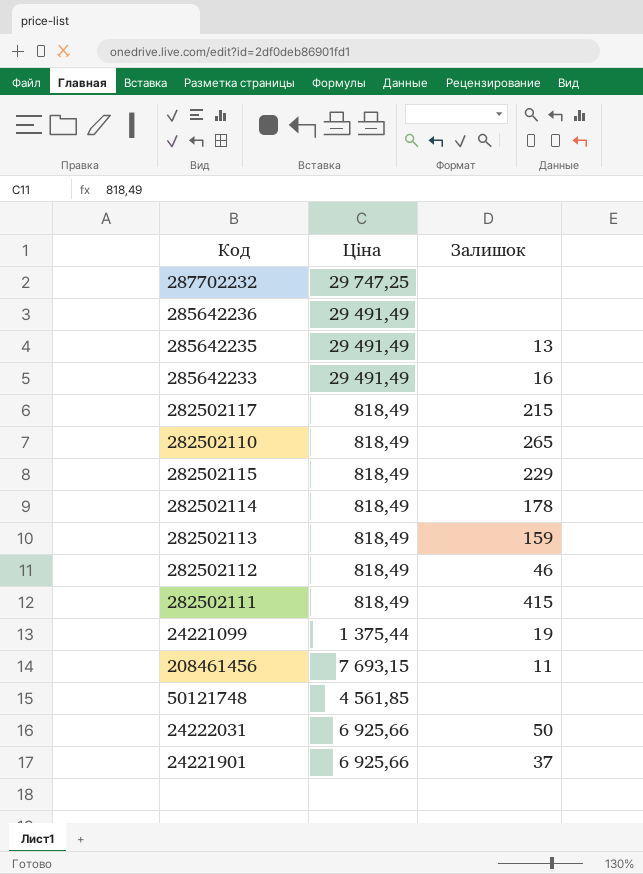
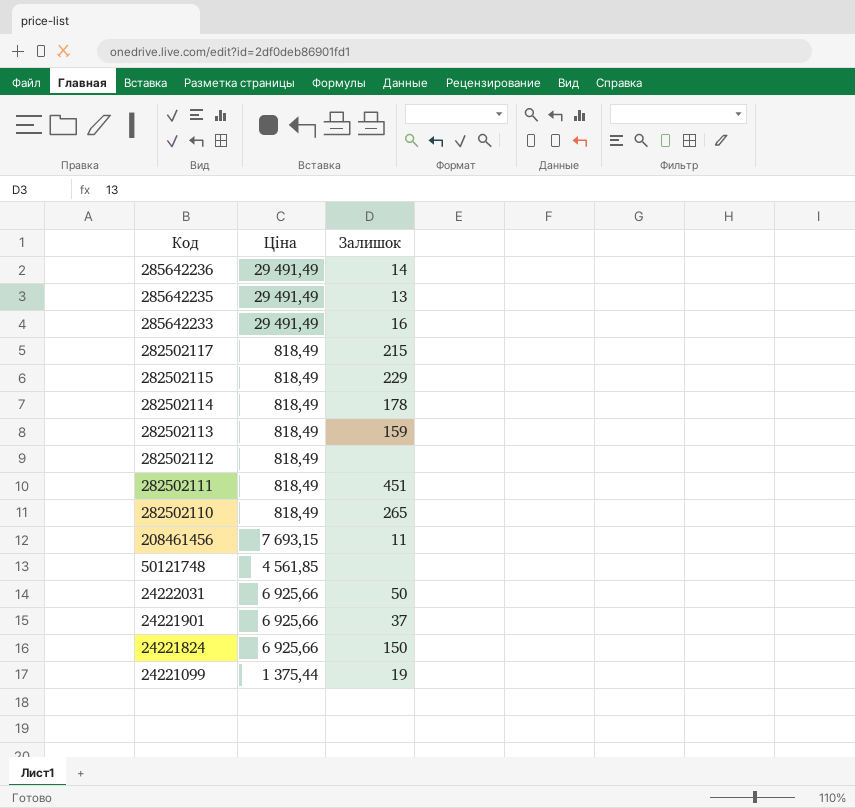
row order: none -> Код descending
row 287702232: 29 747,25 | none -> none
285642236 | Залишок: none -> 14
282502112 | Залишок: 46 -> none
282502111 | Залишок: 415 -> 451
row 24221824: none -> 6 925,66 | 150

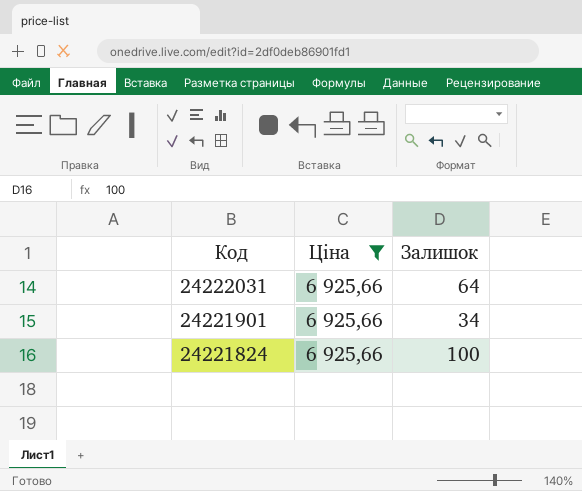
filter: none -> Ціна = 6 925,66
24222031 | Залишок: 50 -> 64
24221901 | Залишок: 37 -> 34
24221824 | Залишок: 150 -> 100

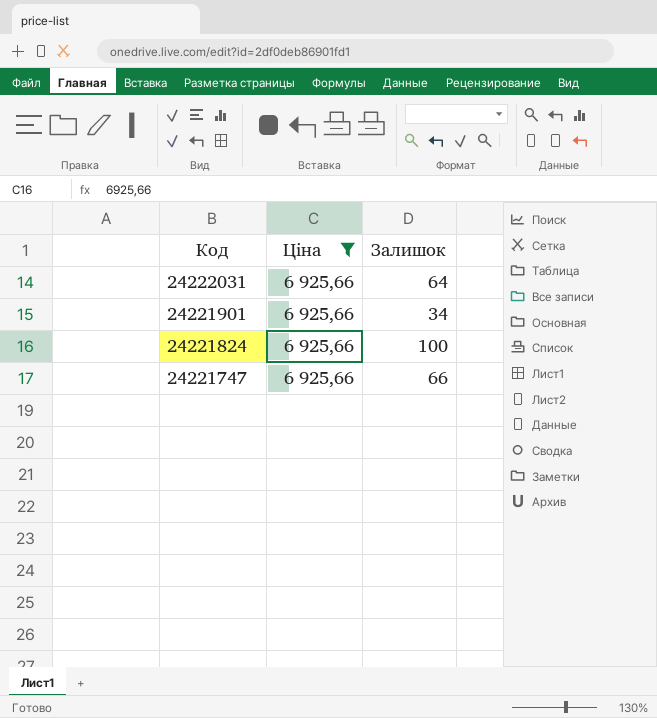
row 24221747: none -> 6 925,66 | 66

